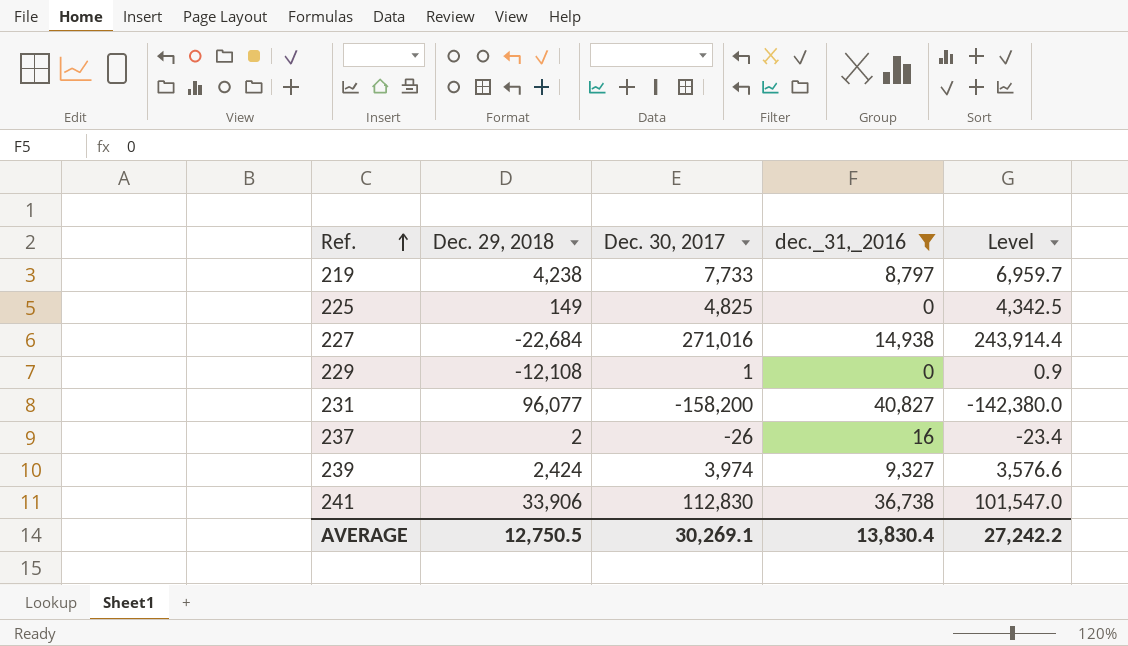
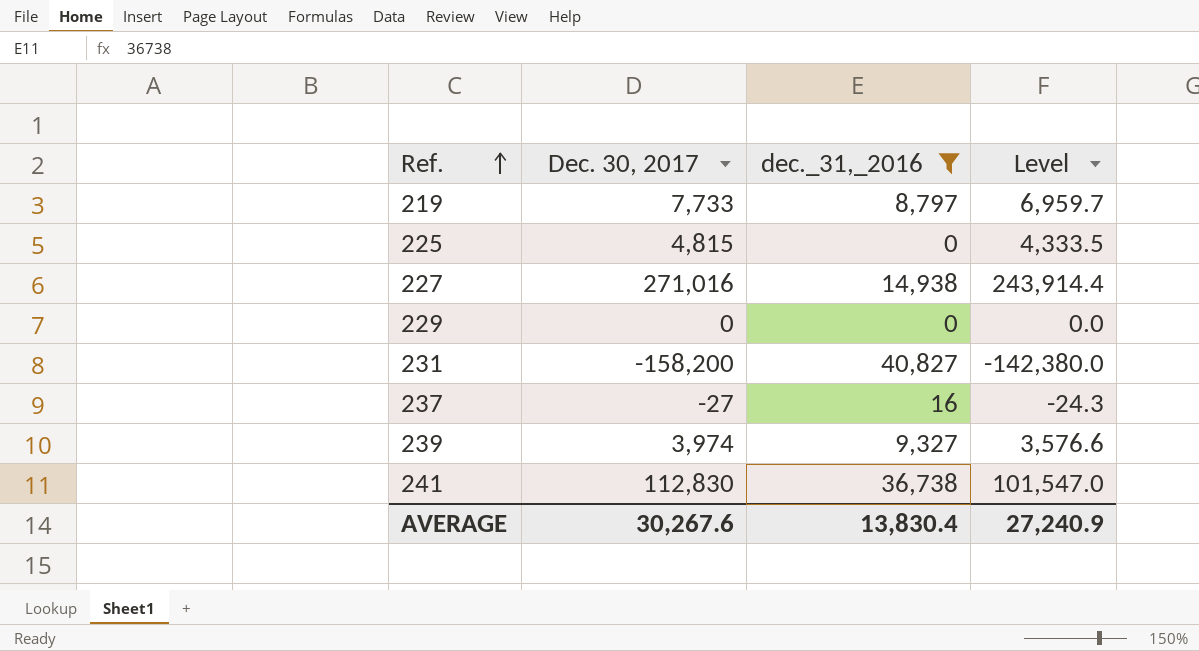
column Dec. 29, 2018 | position: 2 -> none
225 | Dec. 30, 2017: 4,825 -> 4,815
225 | Level: 4,342.5 -> 4,333.5
229 | Dec. 30, 2017: 1 -> 0
229 | Level: 0.9 -> 0.0
237 | Dec. 30, 2017: -26 -> -27
237 | Level: -23.4 -> -24.3
AVERAGE | Dec. 30, 2017: 30,269.1 -> 30,267.6
AVERAGE | Level: 27,242.2 -> 27,240.9

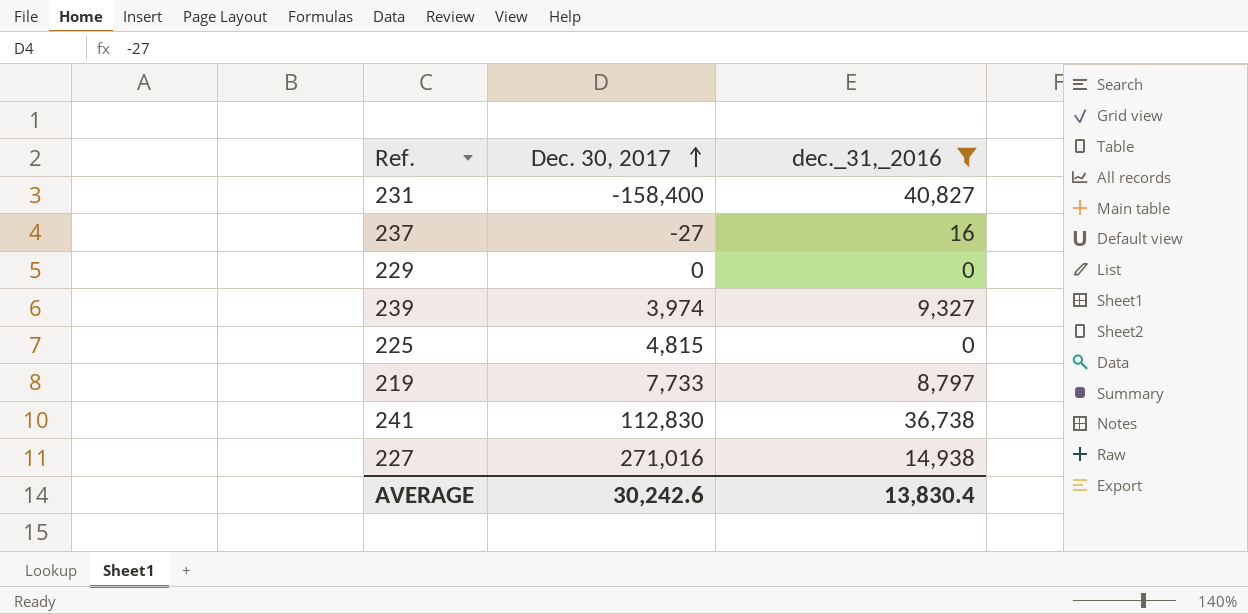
row order: Ref. ascending -> Dec. 30, 2017 ascending
column Level | formula: [Dec. 30, 2017] * 0.9 -> none
231 | Dec. 30, 2017: -158,200 -> -158,400
AVERAGE | Dec. 30, 2017: 30,267.6 -> 30,242.6

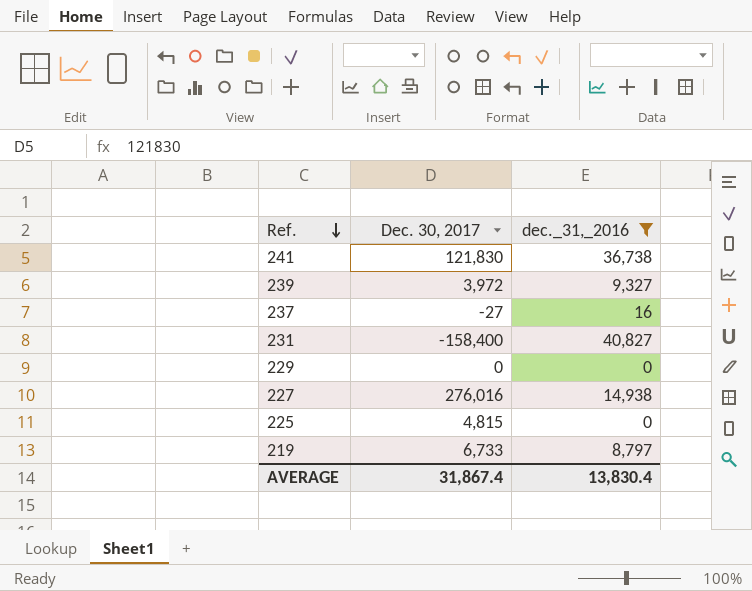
row order: Dec. 30, 2017 ascending -> Ref. descending
241 | Dec. 30, 2017: 112,830 -> 121,830
239 | Dec. 30, 2017: 3,974 -> 3,972
227 | Dec. 30, 2017: 271,016 -> 276,016
219 | Dec. 30, 2017: 7,733 -> 6,733
AVERAGE | Dec. 30, 2017: 30,242.6 -> 31,867.4

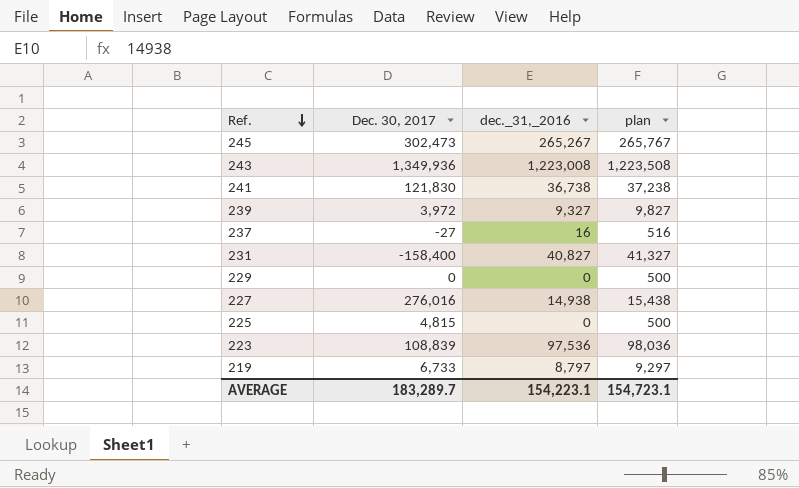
filter: dec._31,_2016 <= 40,827 -> none
column plan | formula: none -> [dec._31,_2016] + 500
AVERAGE | Dec. 30, 2017: 31,867.4 -> 183,289.7
AVERAGE | dec._31,_2016: 13,830.4 -> 154,223.1

